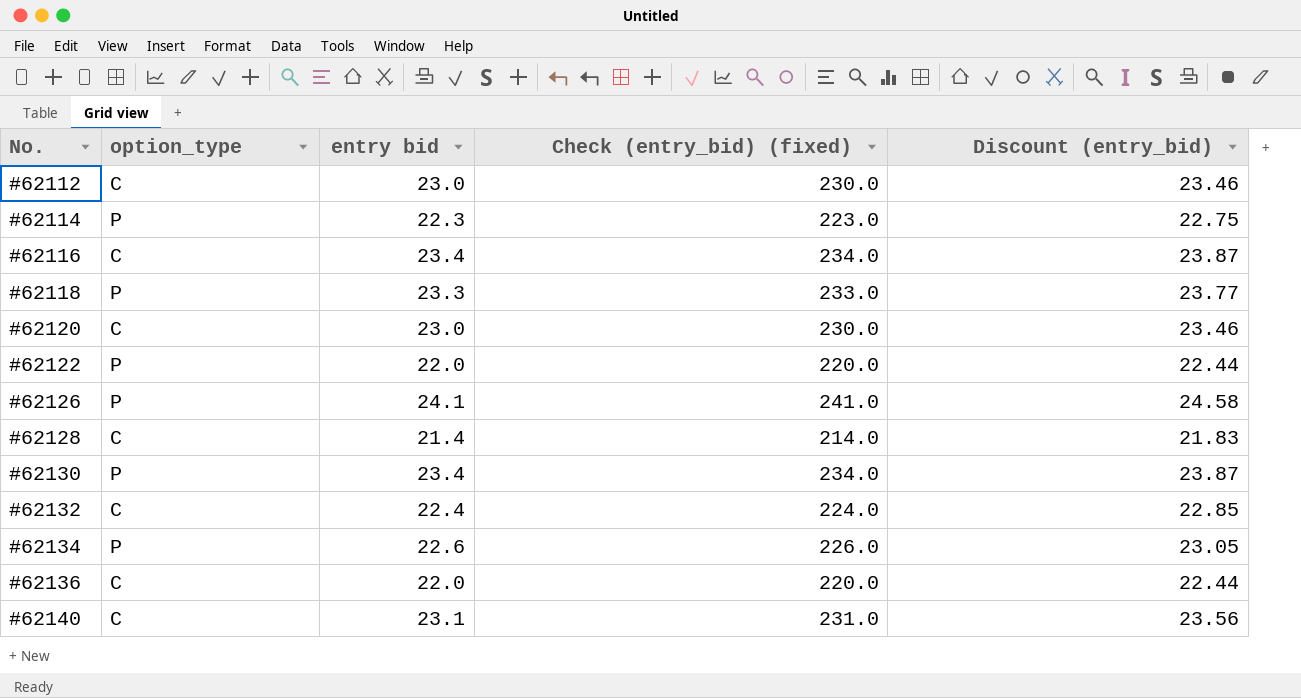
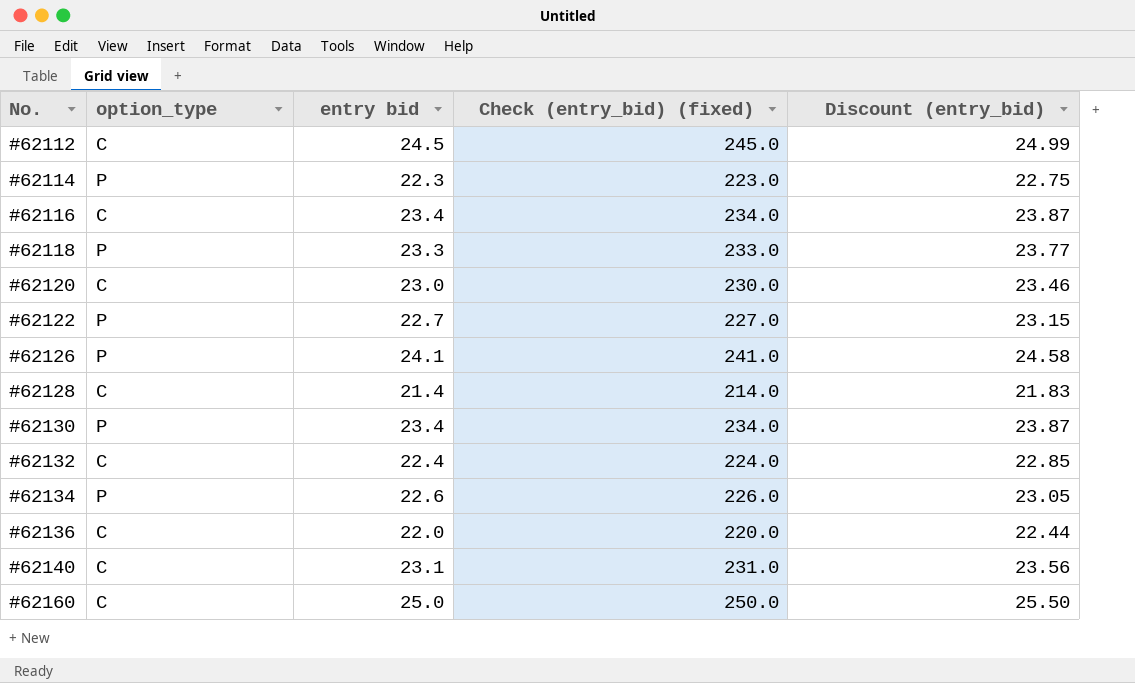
#62112 | entry bid: 23.0 -> 24.5
#62112 | Check (entry_bid) (fixed): 230.0 -> 245.0
#62112 | Discount (entry_bid): 23.46 -> 24.99
#62122 | entry bid: 22.0 -> 22.7
#62122 | Check (entry_bid) (fixed): 220.0 -> 227.0
#62122 | Discount (entry_bid): 22.44 -> 23.15
row #62160: none -> C | 25.0 | 250.0 | 25.50

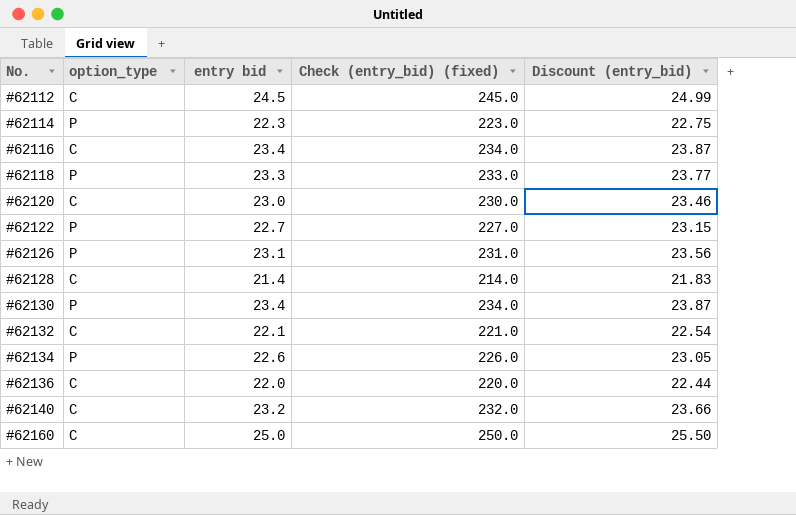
#62126 | entry bid: 24.1 -> 23.1
#62126 | Check (entry_bid) (fixed): 241.0 -> 231.0
#62126 | Discount (entry_bid): 24.58 -> 23.56
#62132 | entry bid: 22.4 -> 22.1
#62132 | Check (entry_bid) (fixed): 224.0 -> 221.0
#62132 | Discount (entry_bid): 22.85 -> 22.54
#62140 | entry bid: 23.1 -> 23.2
#62140 | Check (entry_bid) (fixed): 231.0 -> 232.0
#62140 | Discount (entry_bid): 23.56 -> 23.66

